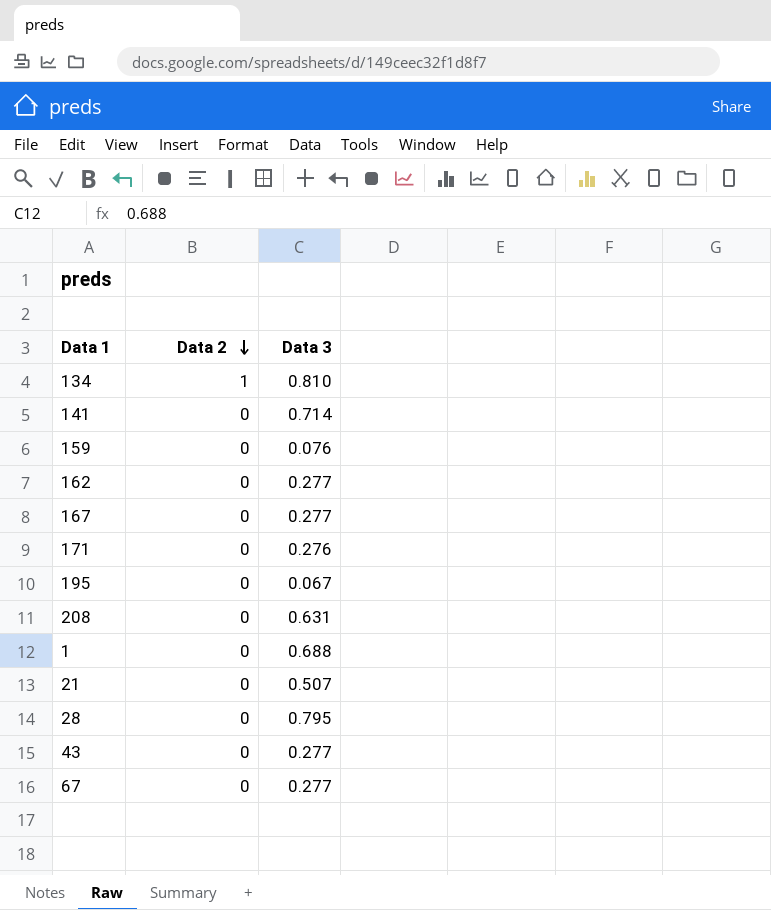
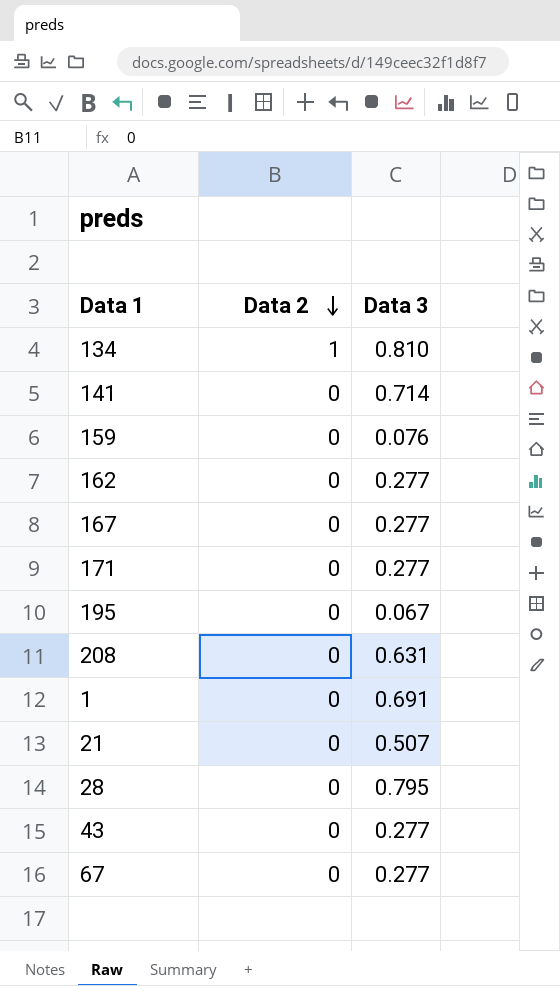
171 | Data 3: 0.276 -> 0.277
1 | Data 3: 0.688 -> 0.691

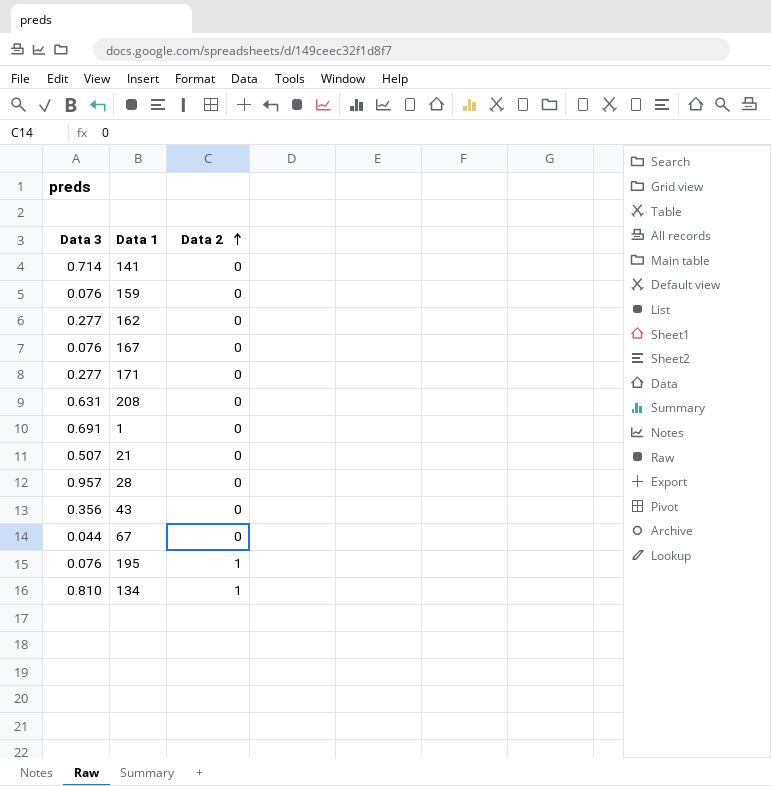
row order: Data 2 descending -> Data 2 ascending
column Data 3 | position: 3 -> 1
167 | Data 3: 0.277 -> 0.076
28 | Data 3: 0.795 -> 0.957
43 | Data 3: 0.277 -> 0.356
67 | Data 3: 0.277 -> 0.044
195 | Data 3: 0.067 -> 0.076
195 | Data 2: 0 -> 1

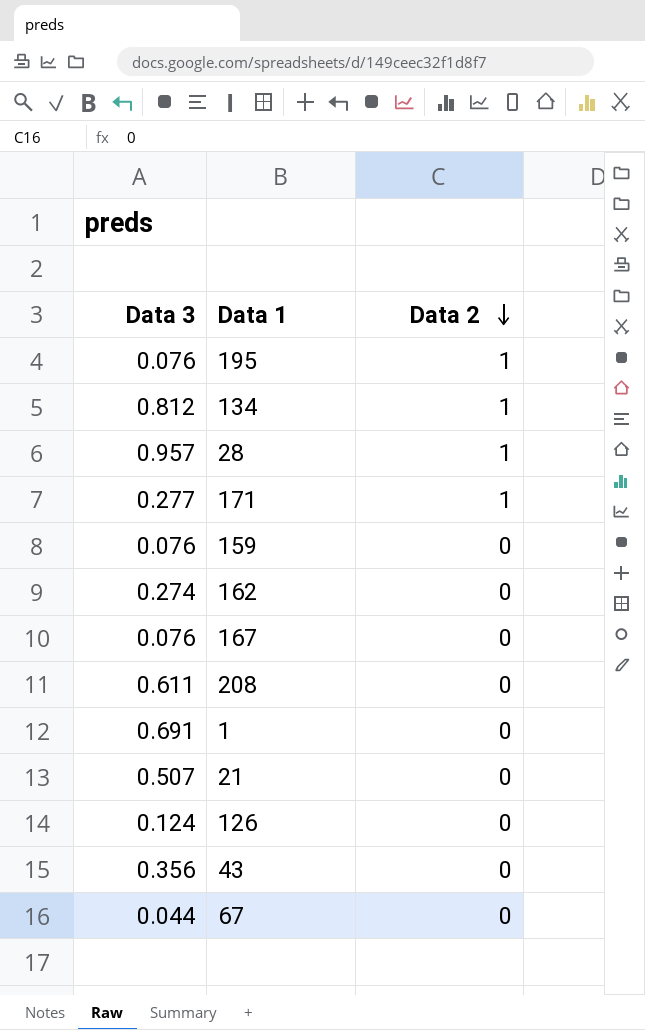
row order: Data 2 ascending -> Data 2 descending
row 141: 0.714 | 0 -> none
134 | Data 3: 0.810 -> 0.812
28 | Data 2: 0 -> 1
171 | Data 2: 0 -> 1
162 | Data 3: 0.277 -> 0.274
208 | Data 3: 0.631 -> 0.611
row 126: none -> 0.124 | 0

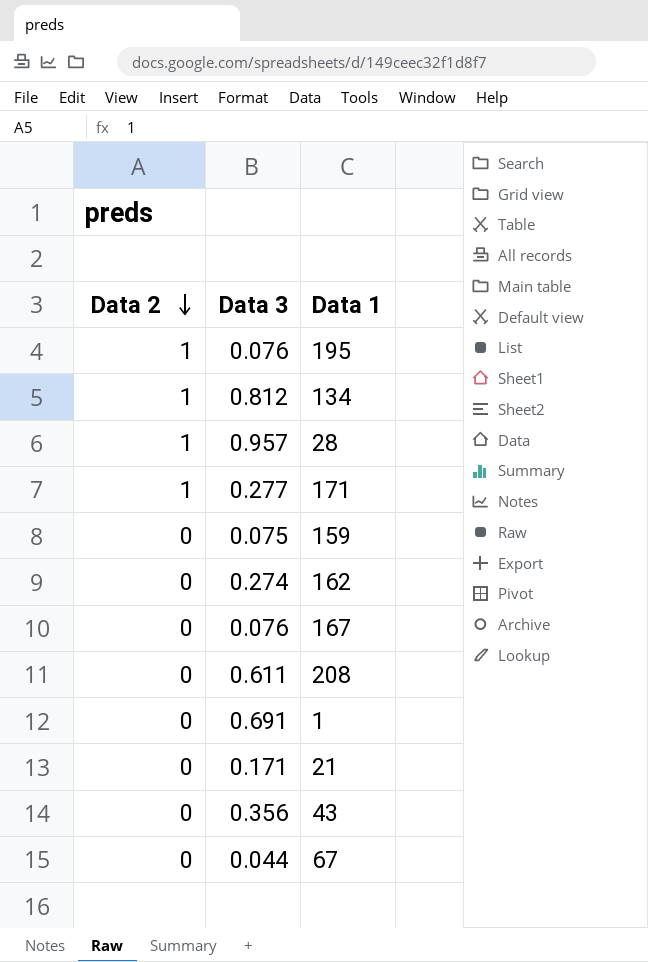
column Data 2 | position: 3 -> 1
row 126: 0.124 | 0 -> none
159 | Data 3: 0.076 -> 0.075
21 | Data 3: 0.507 -> 0.171

